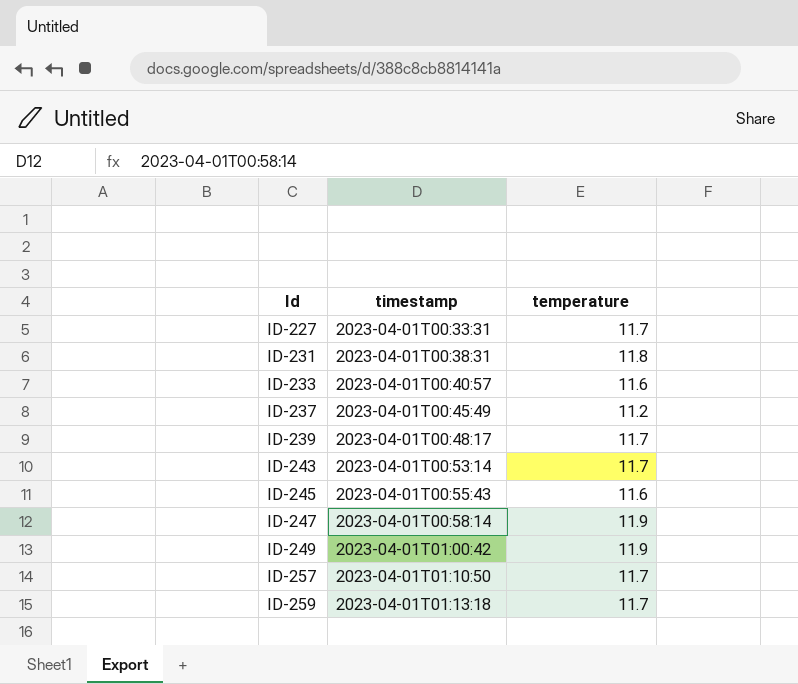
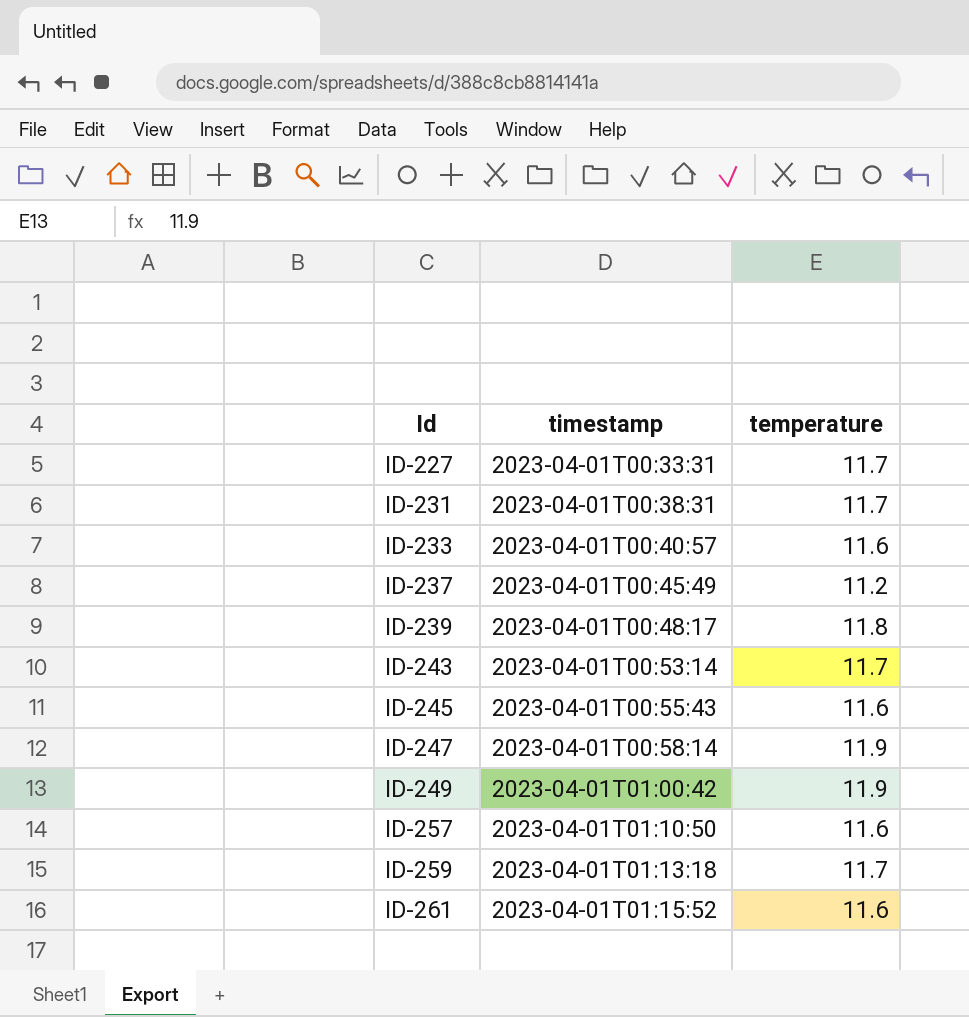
ID-231 | temperature: 11.8 -> 11.7
ID-239 | temperature: 11.7 -> 11.8
ID-257 | temperature: 11.7 -> 11.6
row ID-261: none -> 2023-04-01T01:15:52 | 11.6

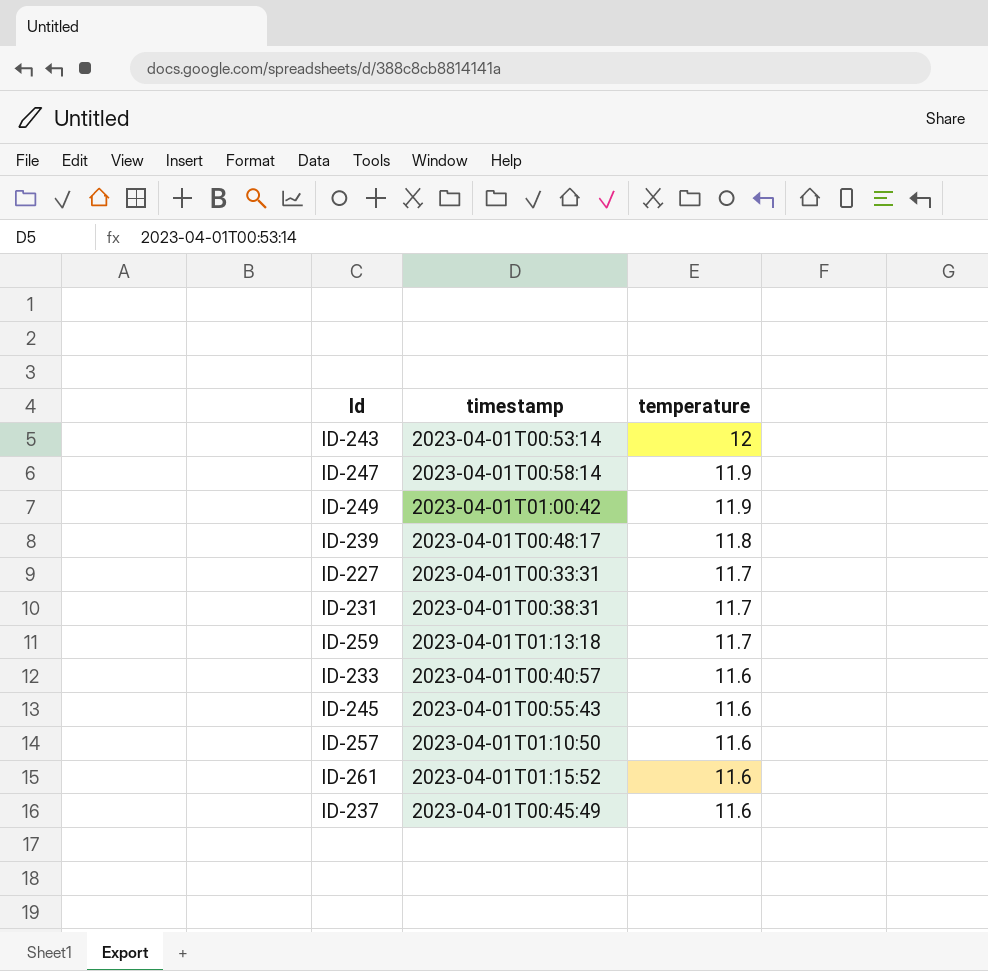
row order: Id ascending -> temperature descending
ID-243 | temperature: 11.7 -> 12
ID-237 | temperature: 11.2 -> 11.6

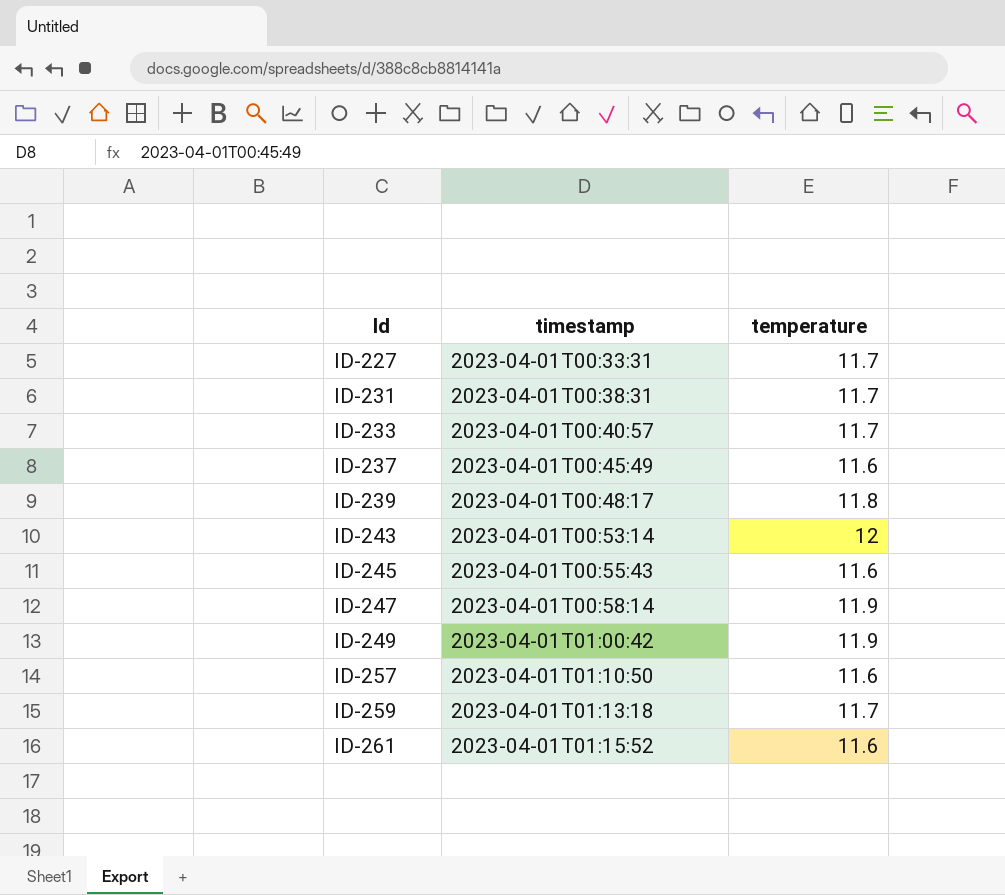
row order: temperature descending -> Id ascending
ID-233 | temperature: 11.6 -> 11.7

